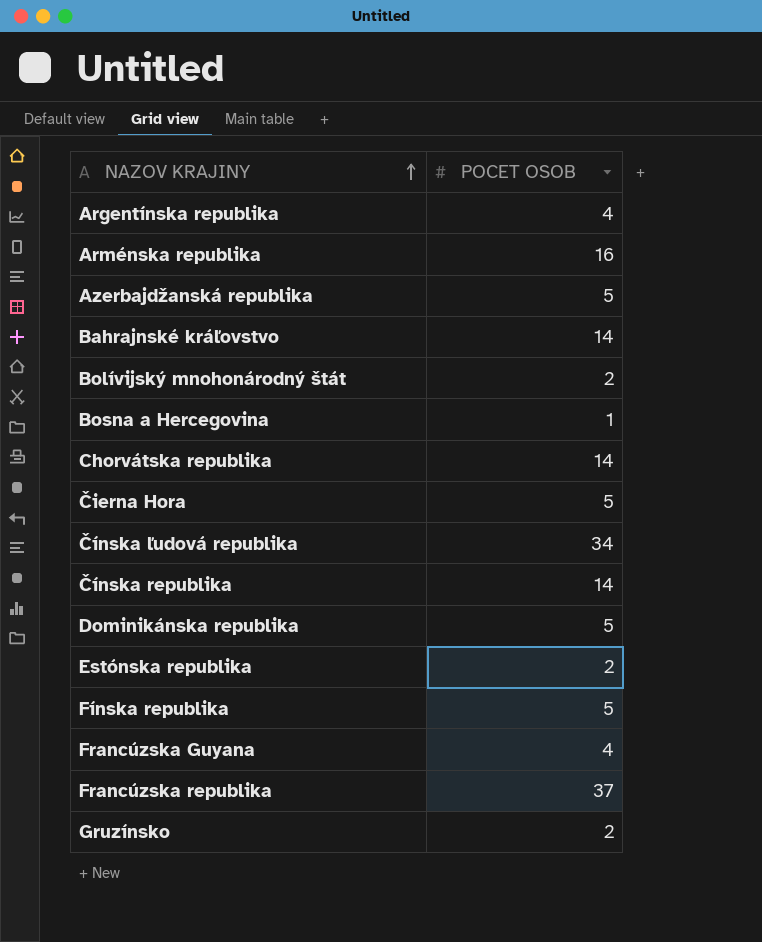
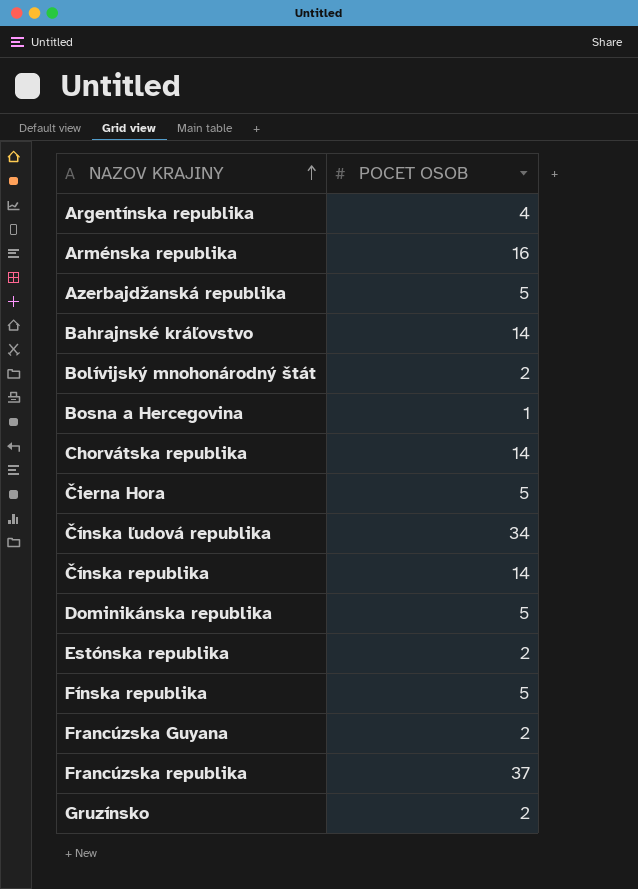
Francúzska Guyana | POCET OSOB: 4 -> 2

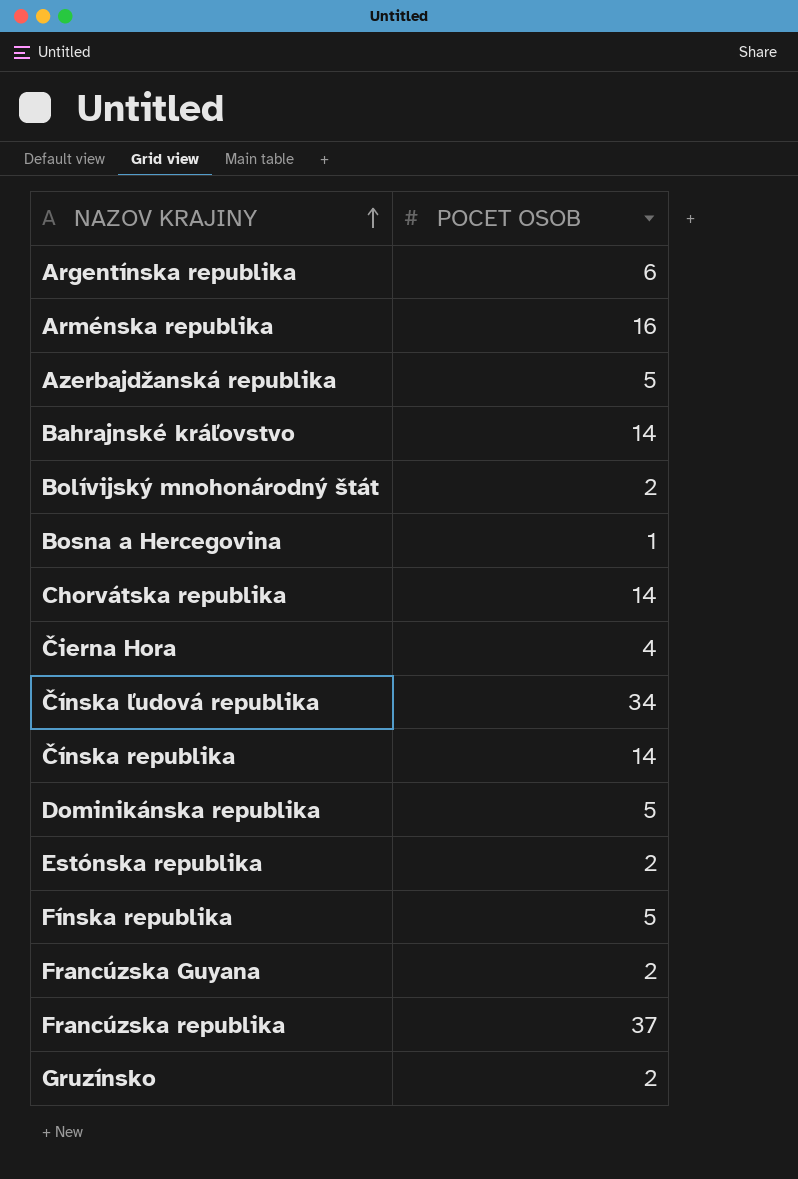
Argentínska republika | POCET OSOB: 4 -> 6
Čierna Hora | POCET OSOB: 5 -> 4

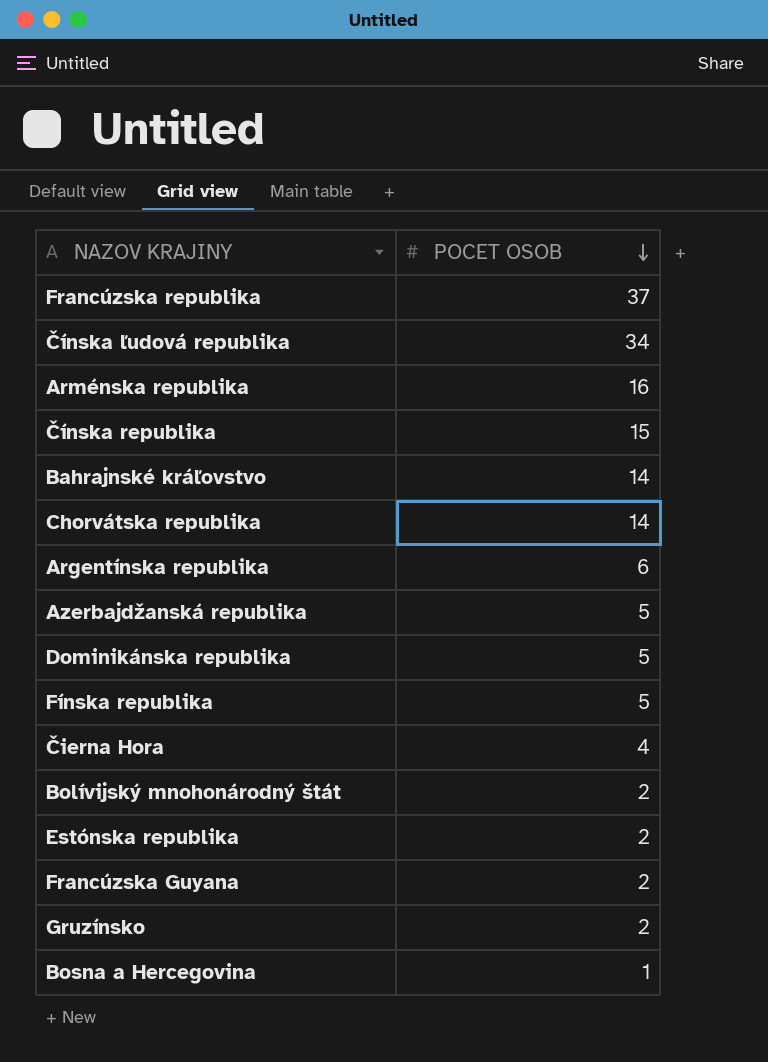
row order: NAZOV KRAJINY ascending -> POCET OSOB descending
Čínska republika | POCET OSOB: 14 -> 15

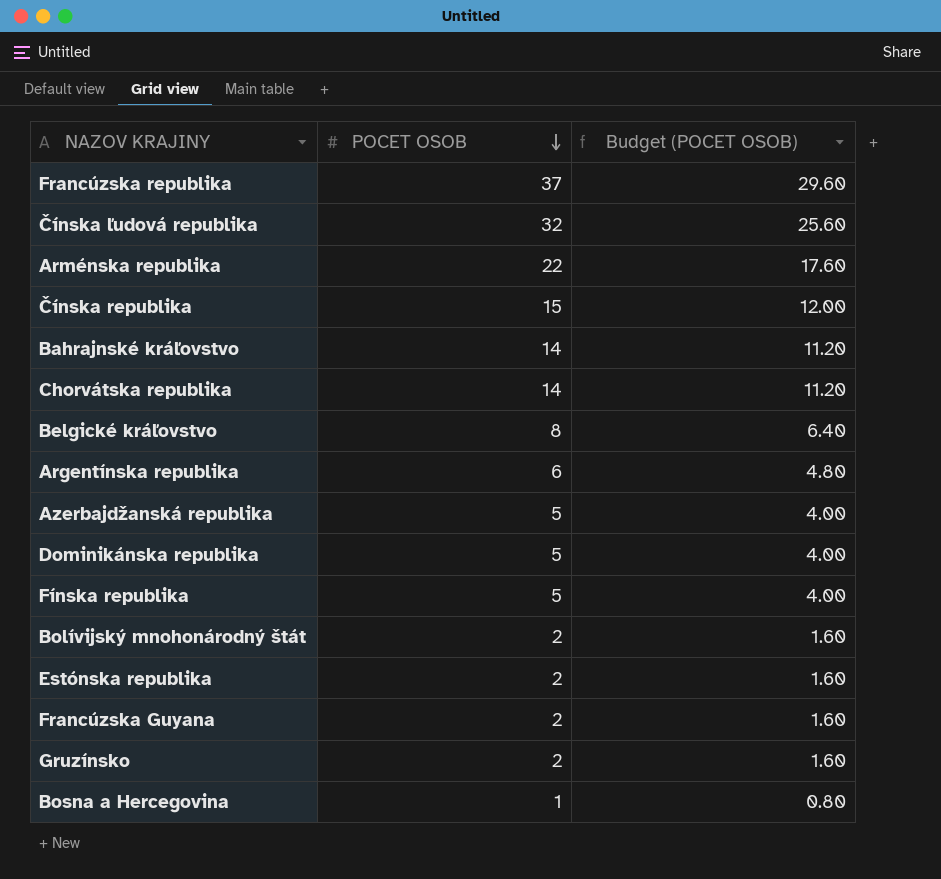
column Budget (POCET OSOB) | formula: none -> [POCET OSOB] * 0.8
row Čierna Hora: 4 -> none
Čínska ľudová republika | POCET OSOB: 34 -> 32
Arménska republika | POCET OSOB: 16 -> 22
row Belgické kráľovstvo: none -> 8 | 6.40

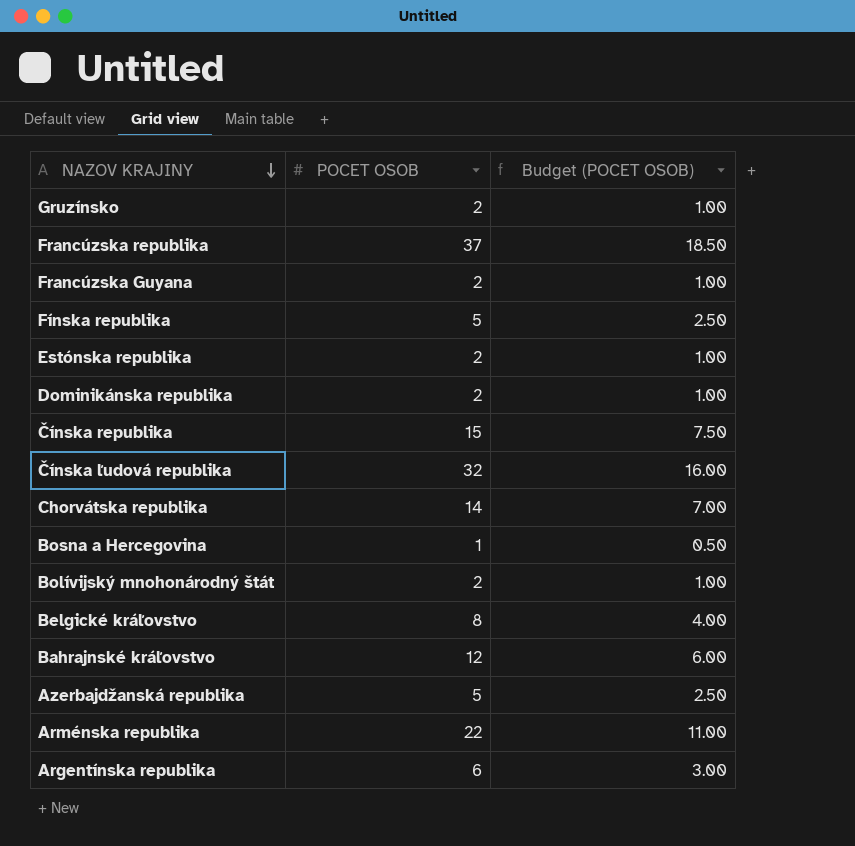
row order: POCET OSOB descending -> NAZOV KRAJINY descending
column Budget (POCET OSOB) | formula: [POCET OSOB] * 0.8 -> [POCET OSOB] * 0.5
Dominikánska republika | POCET OSOB: 5 -> 2
Bahrajnské kráľovstvo | POCET OSOB: 14 -> 12

